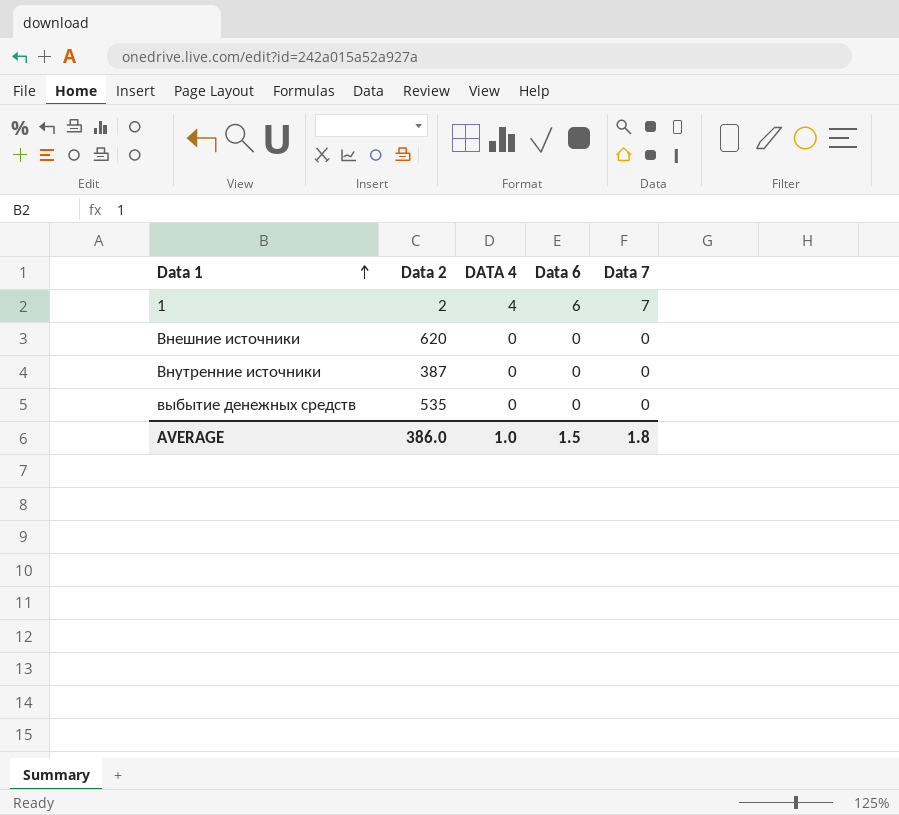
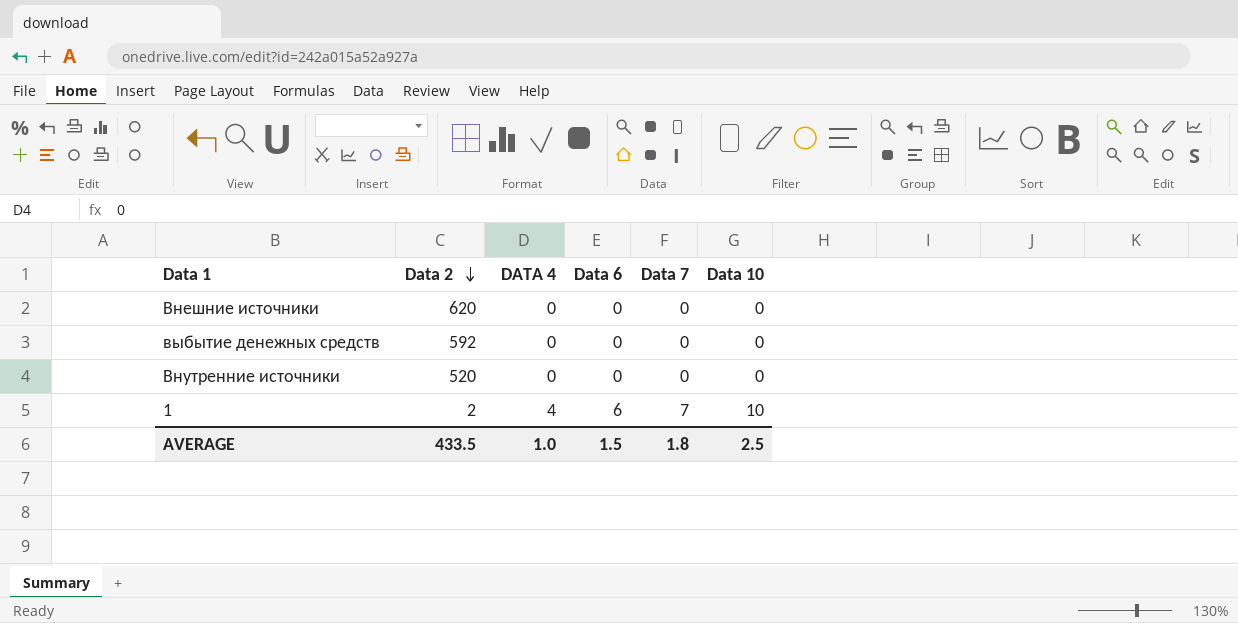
row order: Data 1 ascending -> Data 2 descending
column Data 10 | position: none -> 6
выбытие денежных средств | Data 2: 535 -> 592
Внутренние источники | Data 2: 387 -> 520
AVERAGE | Data 2: 386.0 -> 433.5

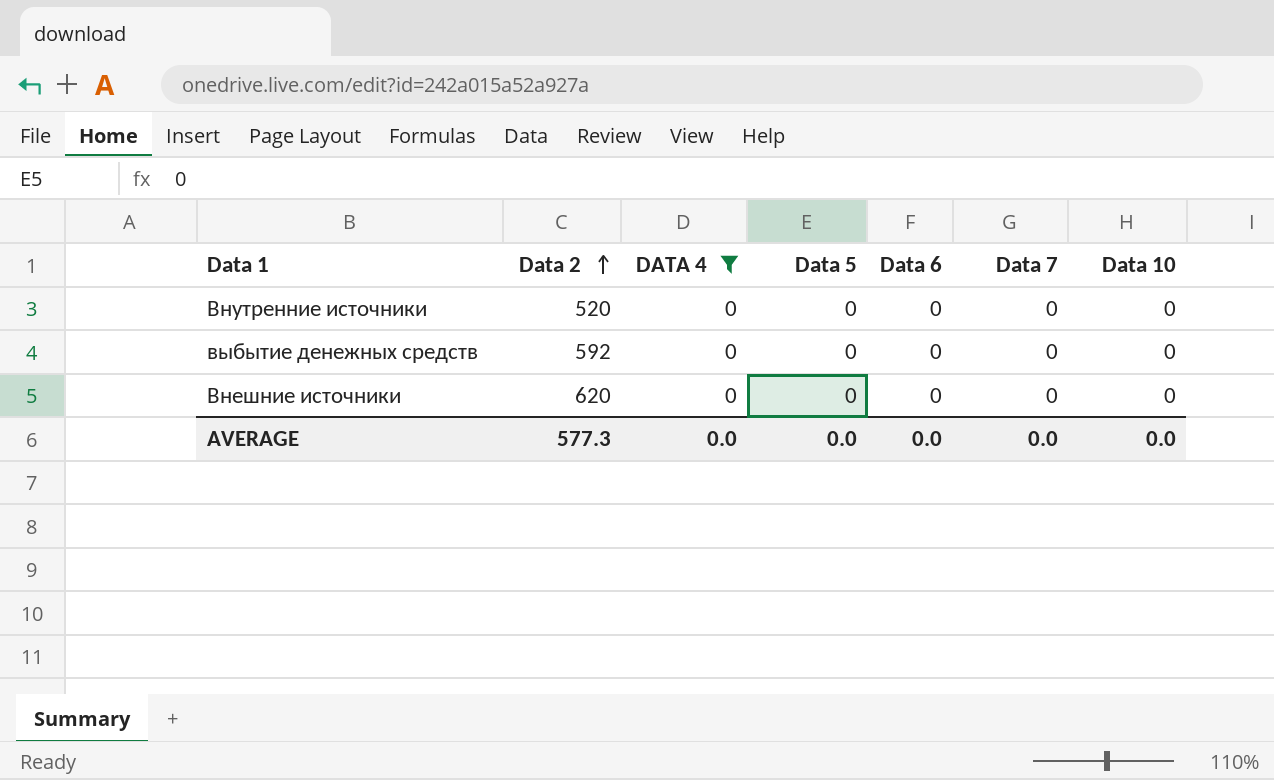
filter: none -> DATA 4 = 0
row order: Data 2 descending -> Data 2 ascending
column Data 5 | position: none -> 4
AVERAGE | Data 2: 433.5 -> 577.3
AVERAGE | DATA 4: 1.0 -> 0.0
AVERAGE | Data 6: 1.5 -> 0.0
AVERAGE | Data 7: 1.8 -> 0.0
AVERAGE | Data 10: 2.5 -> 0.0

